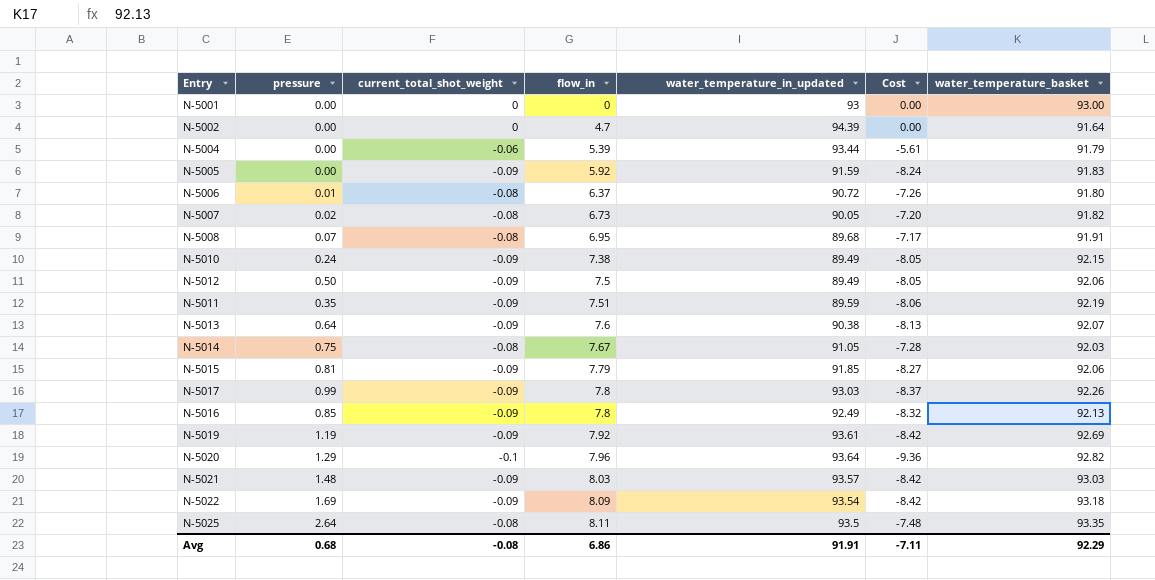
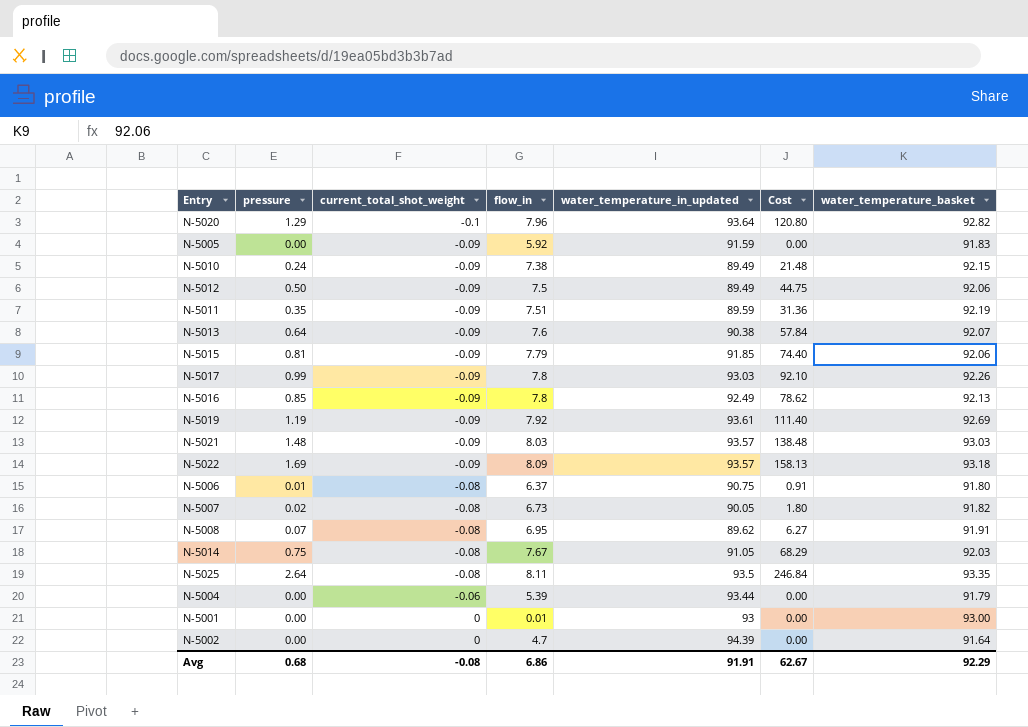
row order: flow_in ascending -> current_total_shot_weight ascending
column Cost | formula: [current_total_shot_weight] * [water_temperature_in_updated] -> [pressure] * [water_temperature_in_updated]
N-5022 | water_temperature_in_updated: 93.54 -> 93.57
N-5006 | water_temperature_in_updated: 90.72 -> 90.75
N-5008 | water_temperature_in_updated: 89.68 -> 89.62
N-5001 | flow_in: 0 -> 0.01
Avg | Cost: -7.11 -> 62.67

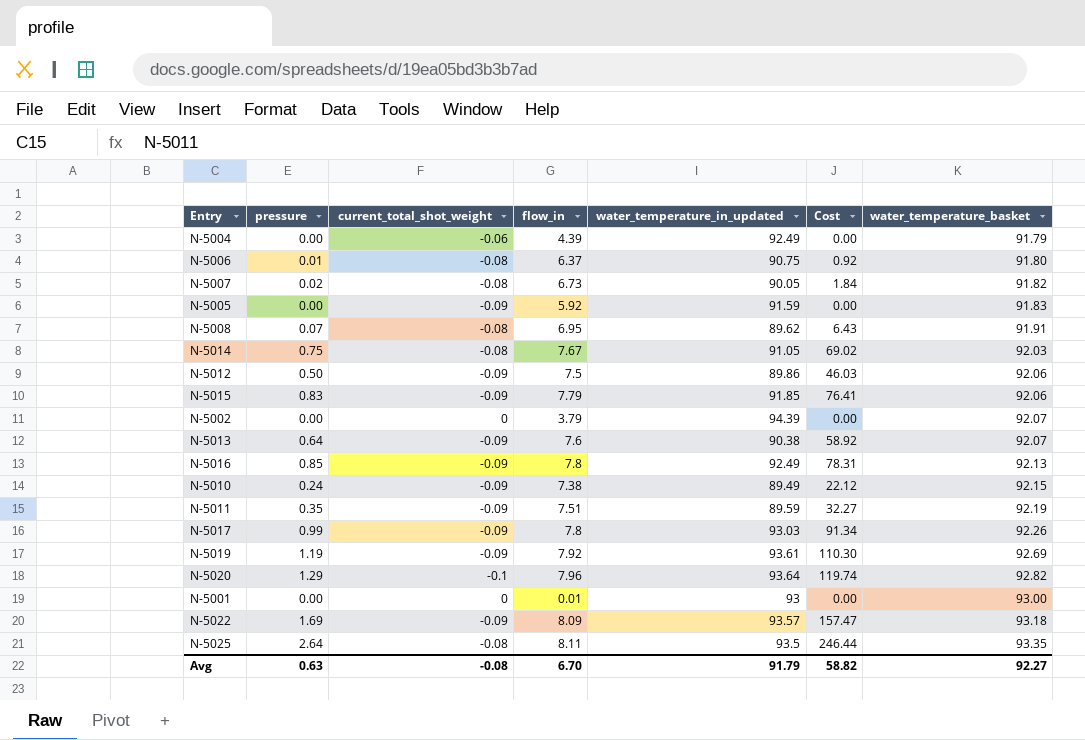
row order: current_total_shot_weight ascending -> water_temperature_basket ascending
column Cost | formula: [pressure] * [water_temperature_in_updated] -> [pressure] * [water_temperature_basket]
row N-5021: 1.48 | -0.09 | 8.03 | 93.57 | 138.48 | 93.03 -> none
N-5004 | flow_in: 5.39 -> 4.39
N-5004 | water_temperature_in_updated: 93.44 -> 92.49
N-5012 | water_temperature_in_updated: 89.49 -> 89.86
N-5015 | pressure: 0.81 -> 0.83
N-5002 | flow_in: 4.7 -> 3.79
N-5002 | water_temperature_basket: 91.64 -> 92.07
Avg | pressure: 0.68 -> 0.63
Avg | flow_in: 6.86 -> 6.70
Avg | water_temperature_in_updated: 91.91 -> 91.79
Avg | Cost: 62.67 -> 58.82
Avg | water_temperature_basket: 92.29 -> 92.27

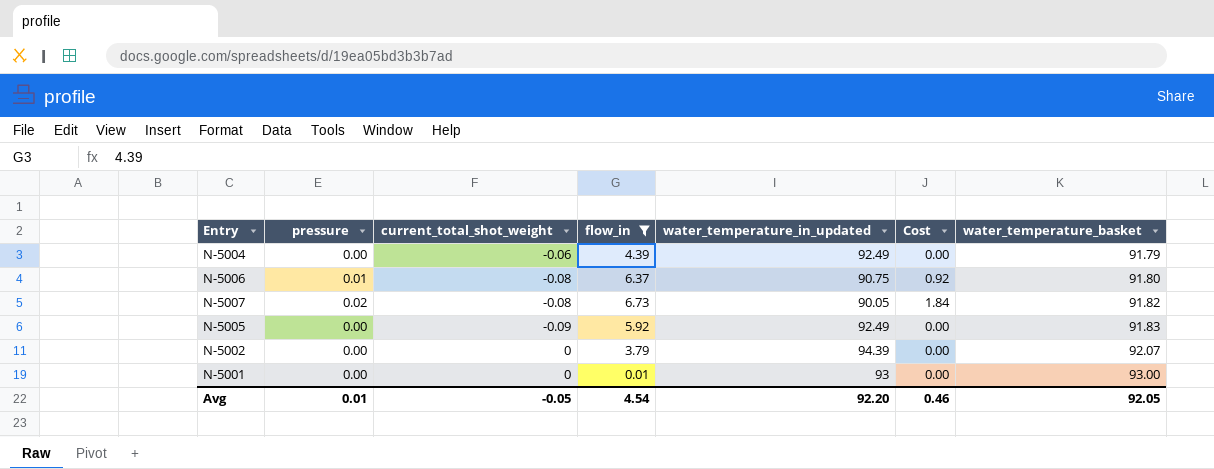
filter: none -> flow_in <= 6.73
N-5005 | water_temperature_in_updated: 91.59 -> 92.49
Avg | pressure: 0.63 -> 0.01
Avg | current_total_shot_weight: -0.08 -> -0.05
Avg | flow_in: 6.70 -> 4.54
Avg | water_temperature_in_updated: 91.79 -> 92.20
Avg | Cost: 58.82 -> 0.46
Avg | water_temperature_basket: 92.27 -> 92.05

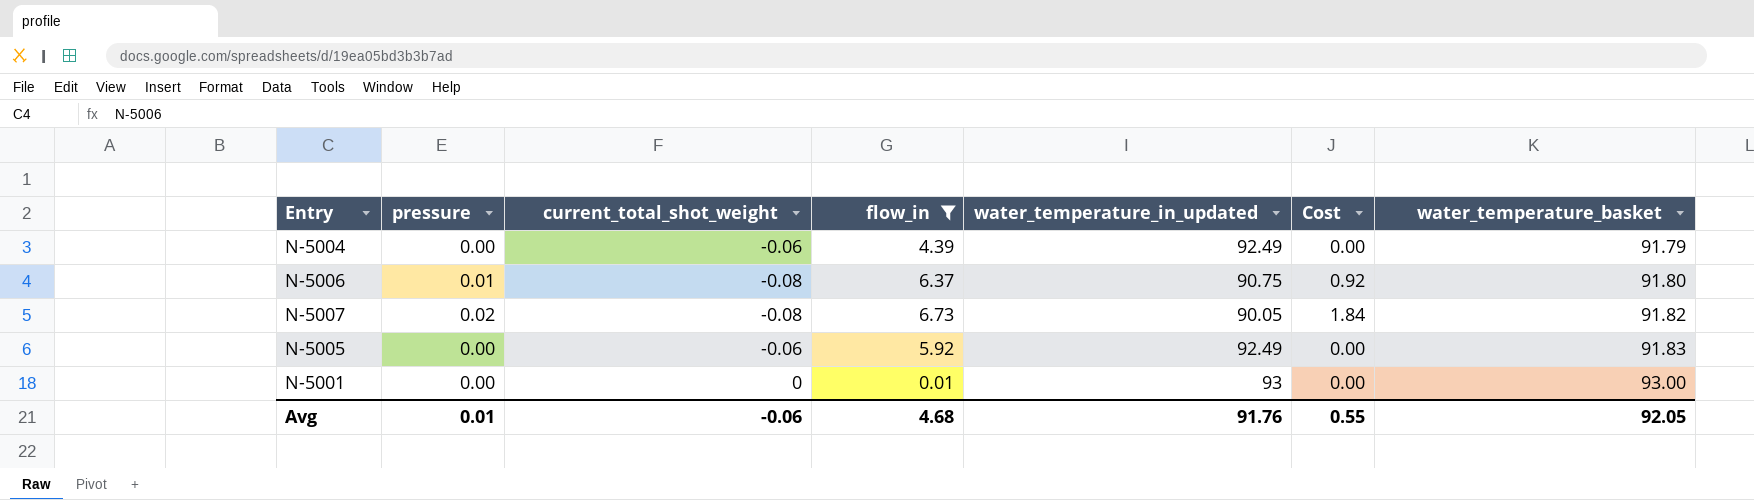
row N-5002: 0.00 | 0 | 3.79 | 94.39 | 0.00 | 92.07 -> none
N-5005 | current_total_shot_weight: -0.09 -> -0.06
Avg | current_total_shot_weight: -0.05 -> -0.06
Avg | flow_in: 4.54 -> 4.68
Avg | water_temperature_in_updated: 92.20 -> 91.76
Avg | Cost: 0.46 -> 0.55

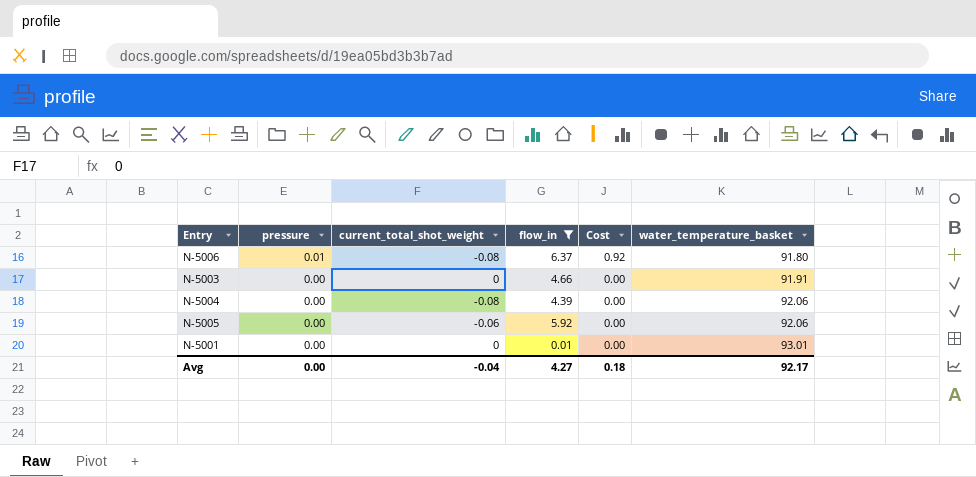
row order: water_temperature_basket ascending -> pressure descending
column water_temperature_in_updated | position: 5 -> none
row N-5007: 0.02 | -0.08 | 6.73 | 90.05 | 1.84 | 91.82 -> none
row N-5003: none -> 0.00 | 0 | 4.66 | 0.00 | 91.91
N-5004 | current_total_shot_weight: -0.06 -> -0.08
N-5004 | water_temperature_basket: 91.79 -> 92.06
N-5005 | water_temperature_basket: 91.83 -> 92.06
N-5001 | water_temperature_basket: 93.00 -> 93.01
Avg | pressure: 0.01 -> 0.00
Avg | current_total_shot_weight: -0.06 -> -0.04
Avg | flow_in: 4.68 -> 4.27
Avg | Cost: 0.55 -> 0.18
Avg | water_temperature_basket: 92.05 -> 92.17

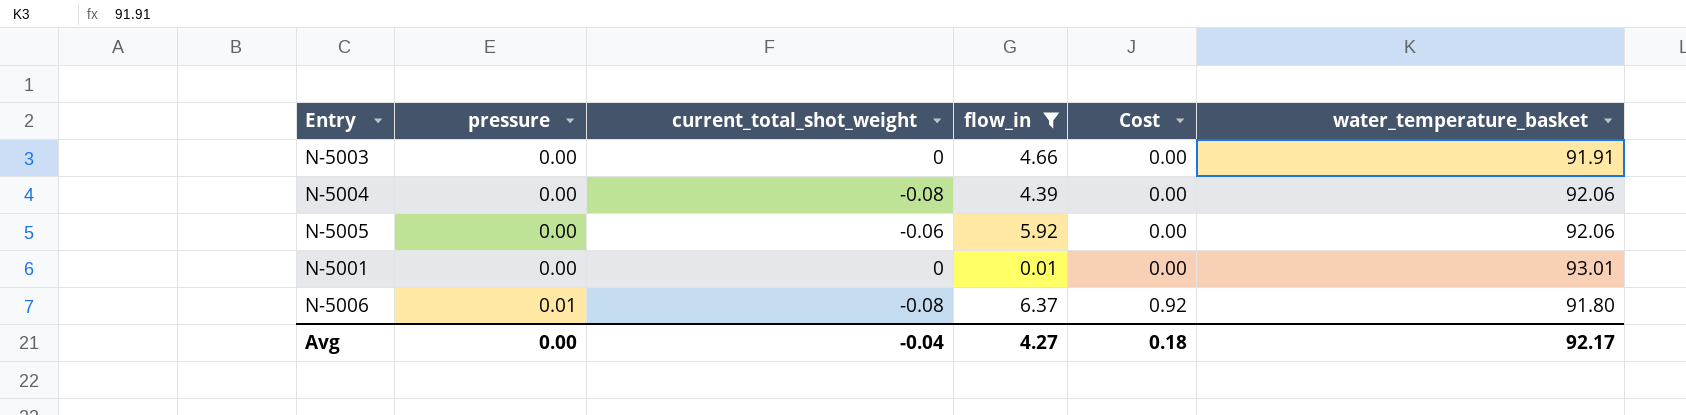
row order: pressure descending -> pressure ascending

